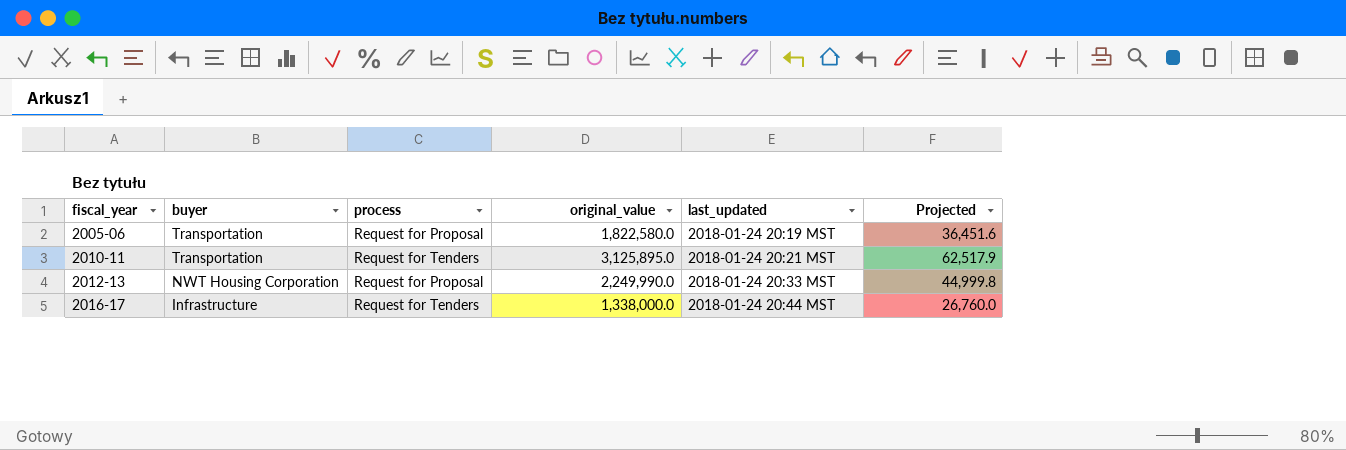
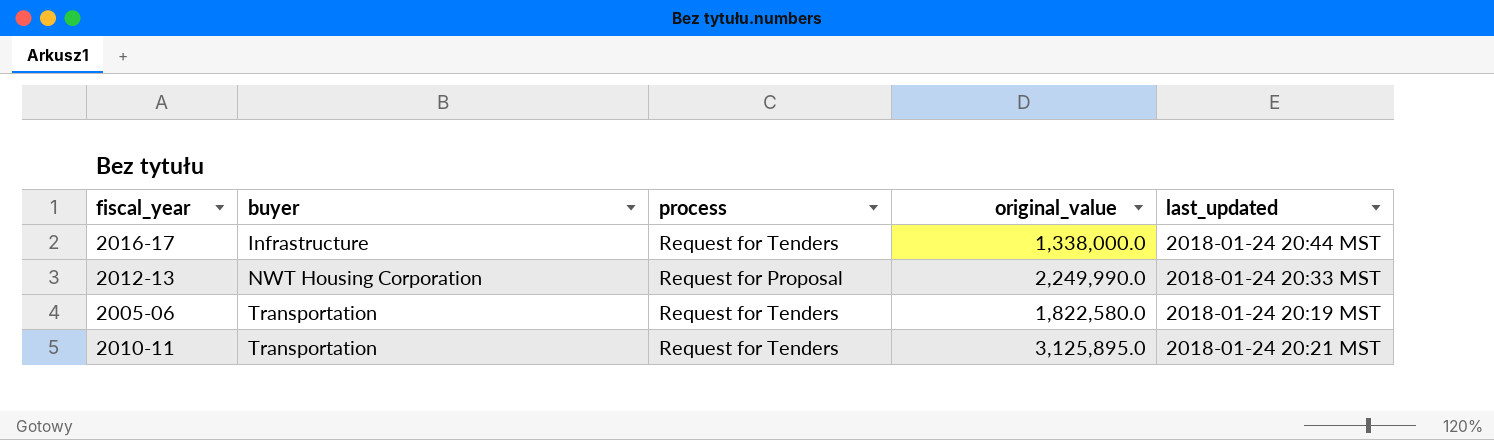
row order: fiscal_year ascending -> buyer ascending
column Projected | formula: [original_value] * 0.02 -> none
2005-06 | process: Request for Proposal -> Request for Tenders

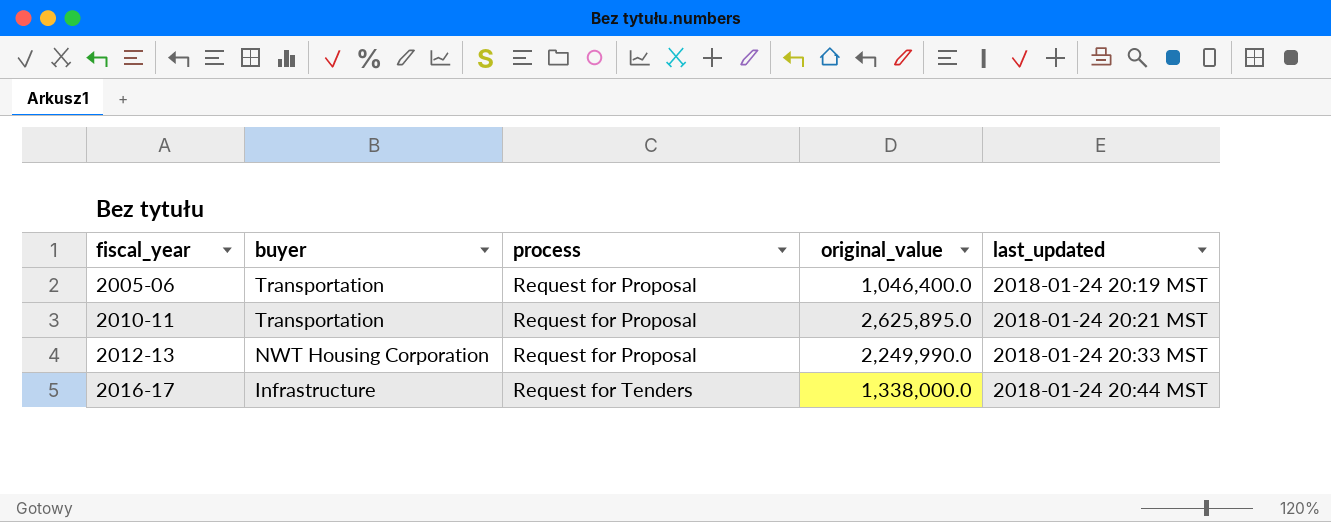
row order: buyer ascending -> fiscal_year ascending
2005-06 | process: Request for Tenders -> Request for Proposal
2005-06 | original_value: 1,822,580.0 -> 1,046,400.0
2010-11 | process: Request for Tenders -> Request for Proposal
2010-11 | original_value: 3,125,895.0 -> 2,625,895.0

